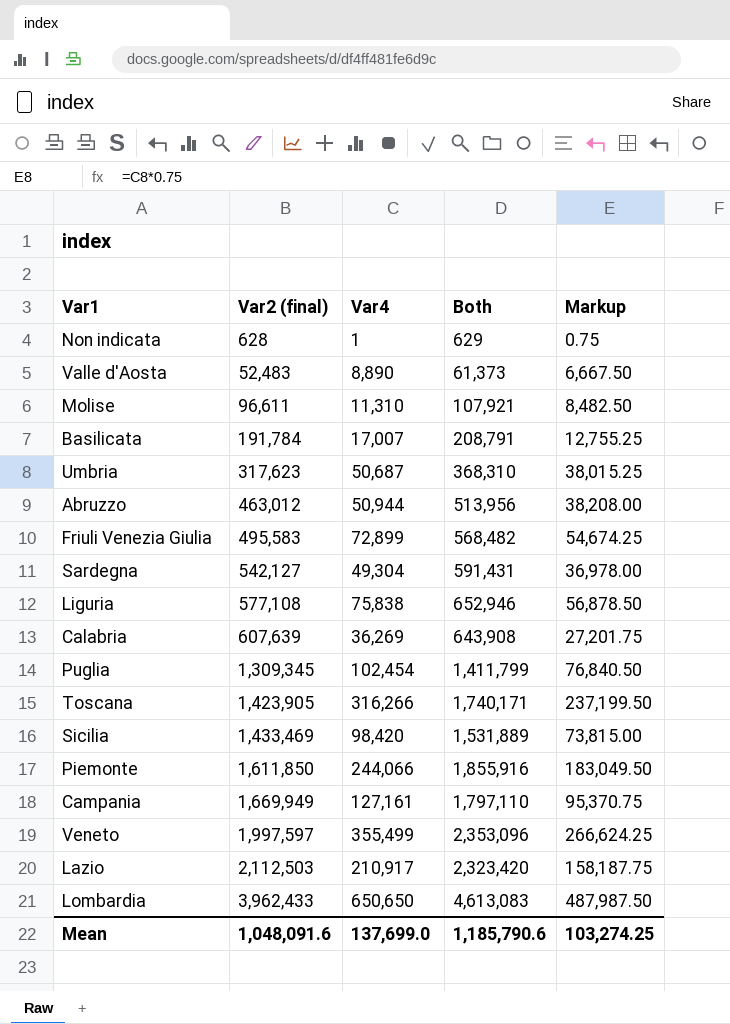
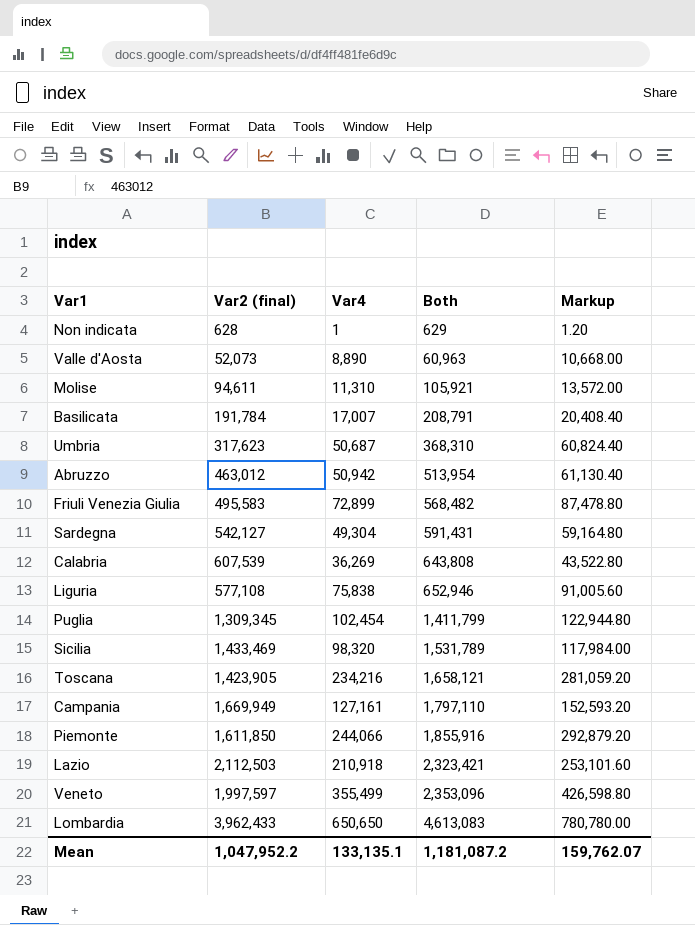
row order: Var2 (final) ascending -> Both ascending
column Markup | formula: [Var4] * 0.75 -> [Var4] * 1.2
Valle d'Aosta | Var2 (final): 52,483 -> 52,073
Valle d'Aosta | Both: 61,373 -> 60,963
Molise | Var2 (final): 96,611 -> 94,611
Molise | Both: 107,921 -> 105,921
Abruzzo | Var4: 50,944 -> 50,942
Abruzzo | Both: 513,956 -> 513,954
Calabria | Var2 (final): 607,639 -> 607,539
Calabria | Both: 643,908 -> 643,808
Sicilia | Var4: 98,420 -> 98,320
Sicilia | Both: 1,531,889 -> 1,531,789
Toscana | Var4: 316,266 -> 234,216
Toscana | Both: 1,740,171 -> 1,658,121
Lazio | Var4: 210,917 -> 210,918
Lazio | Both: 2,323,420 -> 2,323,421
Mean | Var2 (final): 1,048,091.6 -> 1,047,952.2
Mean | Var4: 137,699.0 -> 133,135.1
Mean | Both: 1,185,790.6 -> 1,181,087.2
Mean | Markup: 103,274.25 -> 159,762.07

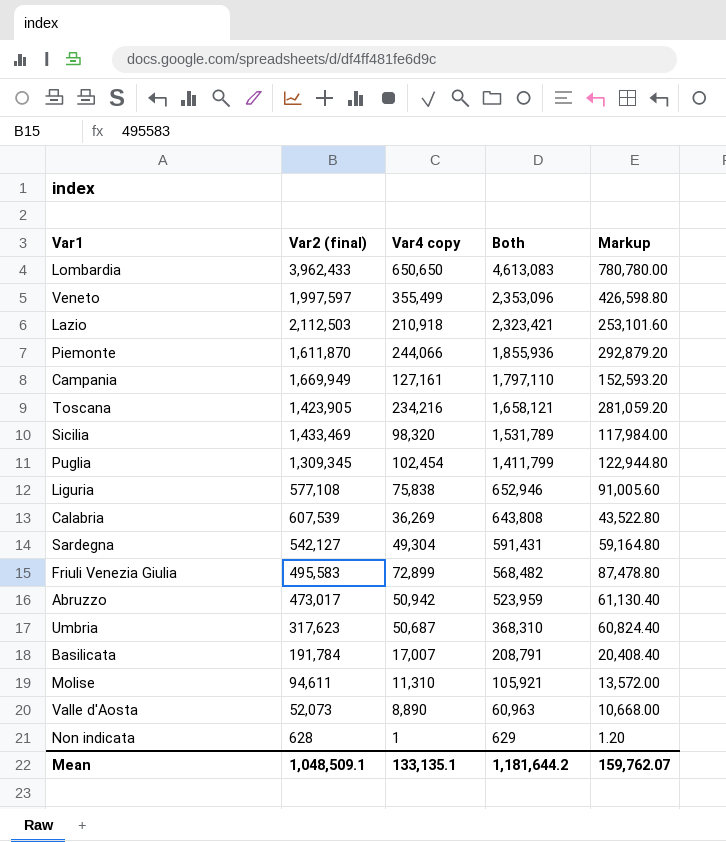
row order: Both ascending -> Both descending
column name: Var4 -> Var4 copy
Piemonte | Var2 (final): 1,611,850 -> 1,611,870
Piemonte | Both: 1,855,916 -> 1,855,936
Abruzzo | Var2 (final): 463,012 -> 473,017
Abruzzo | Both: 513,954 -> 523,959
Mean | Var2 (final): 1,047,952.2 -> 1,048,509.1
Mean | Both: 1,181,087.2 -> 1,181,644.2

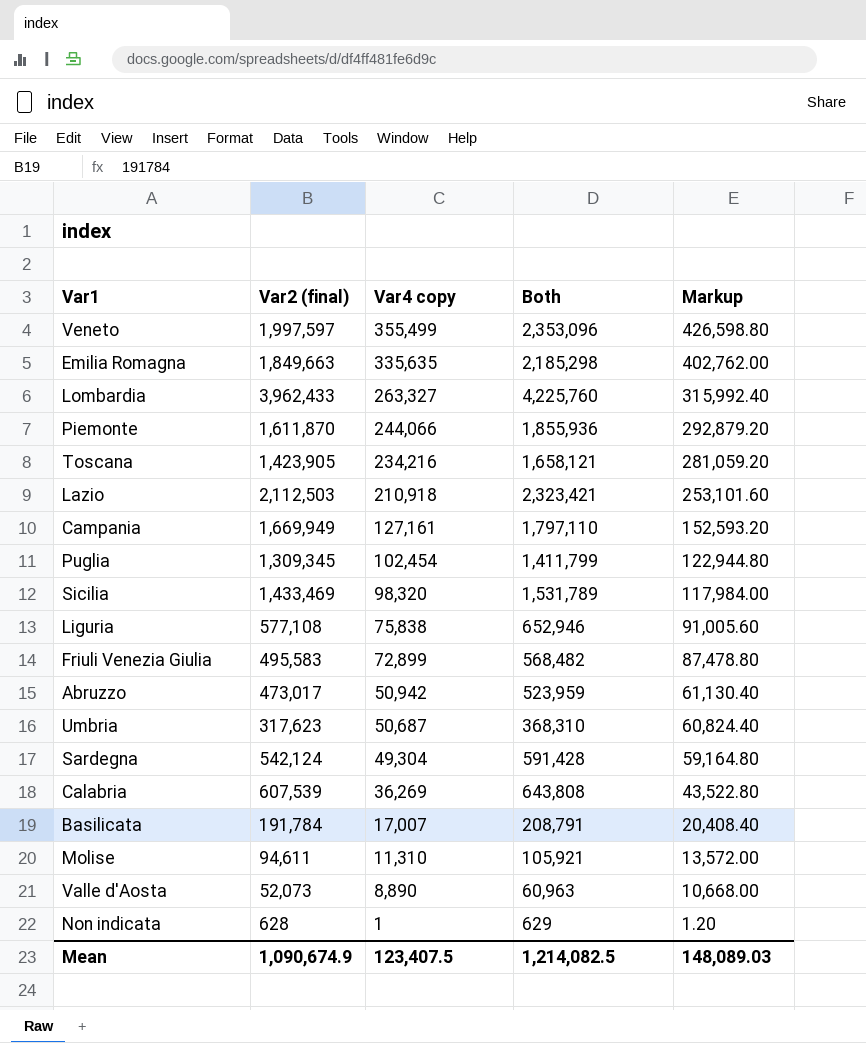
row order: Both descending -> Var4 copy descending
row Emilia Romagna: none -> 1,849,663 | 335,635 | 2,185,298 | 402,762.00
Lombardia | Var4 copy: 650,650 -> 263,327
Lombardia | Both: 4,613,083 -> 4,225,760
Lombardia | Markup: 780,780.00 -> 315,992.40
Sardegna | Var2 (final): 542,127 -> 542,124
Sardegna | Both: 591,431 -> 591,428
Mean | Var2 (final): 1,048,509.1 -> 1,090,674.9
Mean | Var4 copy: 133,135.1 -> 123,407.5
Mean | Both: 1,181,644.2 -> 1,214,082.5
Mean | Markup: 159,762.07 -> 148,089.03

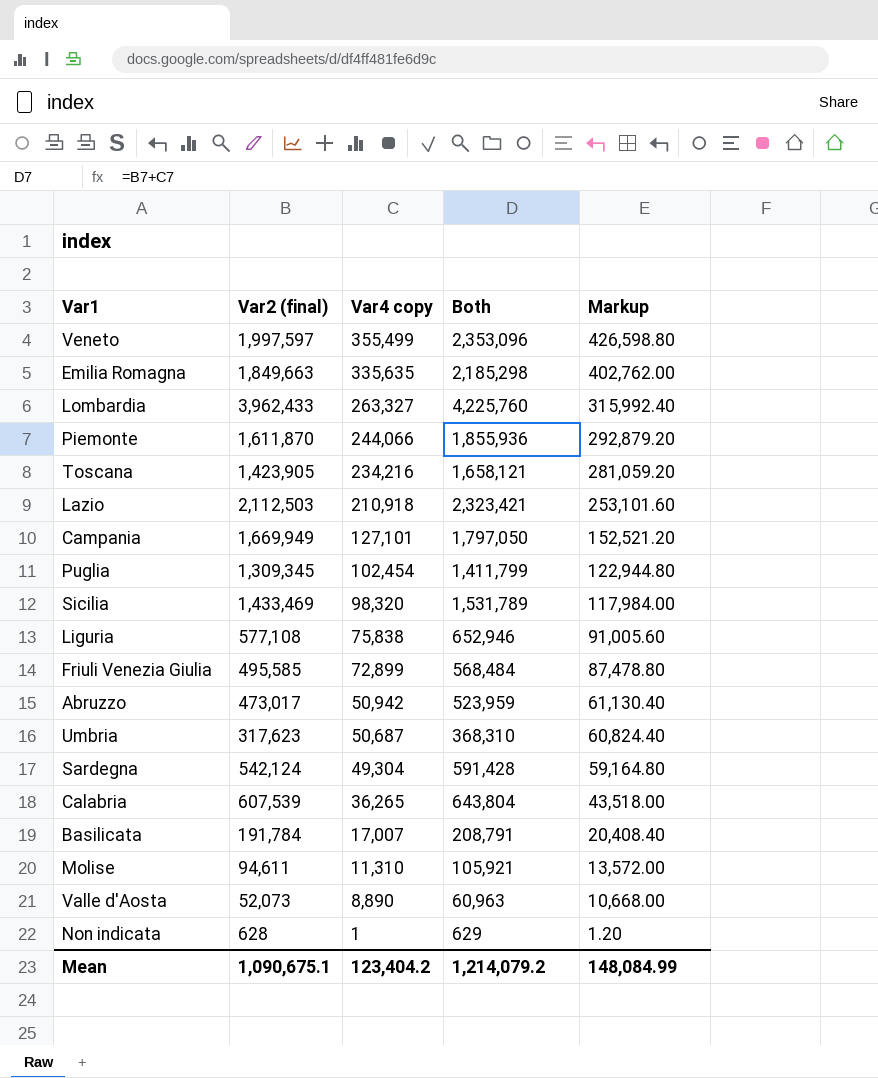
Campania | Var4 copy: 127,161 -> 127,101
Campania | Both: 1,797,110 -> 1,797,050
Campania | Markup: 152,593.20 -> 152,521.20
Friuli Venezia Giulia | Var2 (final): 495,583 -> 495,585
Friuli Venezia Giulia | Both: 568,482 -> 568,484
Calabria | Var4 copy: 36,269 -> 36,265
Calabria | Both: 643,808 -> 643,804
Calabria | Markup: 43,522.80 -> 43,518.00
Mean | Var2 (final): 1,090,674.9 -> 1,090,675.1
Mean | Var4 copy: 123,407.5 -> 123,404.2
Mean | Both: 1,214,082.5 -> 1,214,079.2
Mean | Markup: 148,089.03 -> 148,084.99

